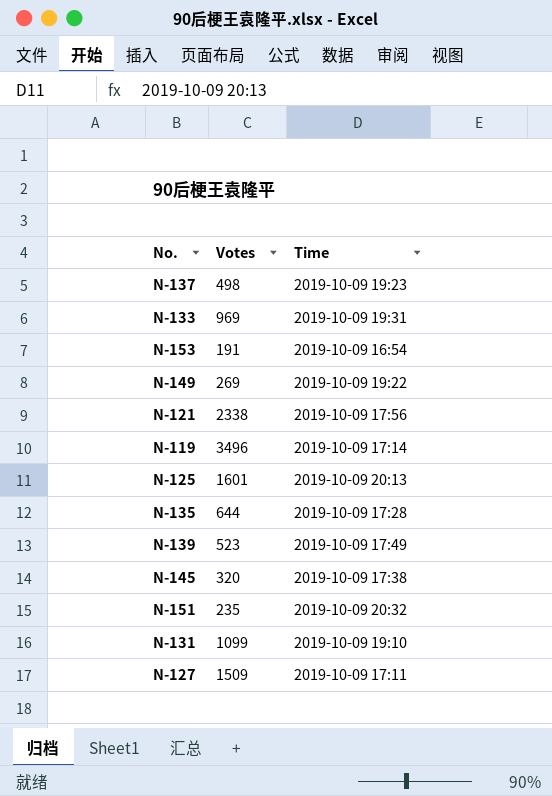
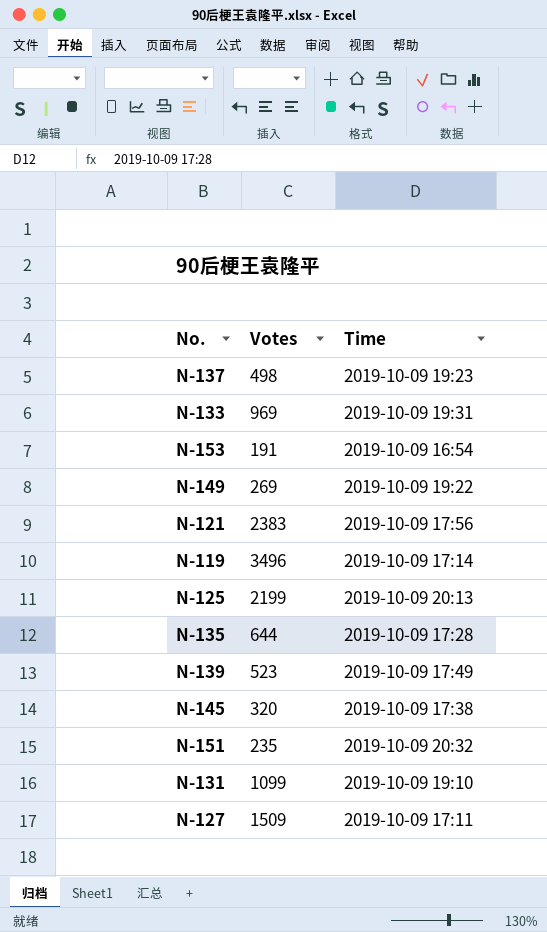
N-121 | Votes: 2338 -> 2383
N-125 | Votes: 1601 -> 2199

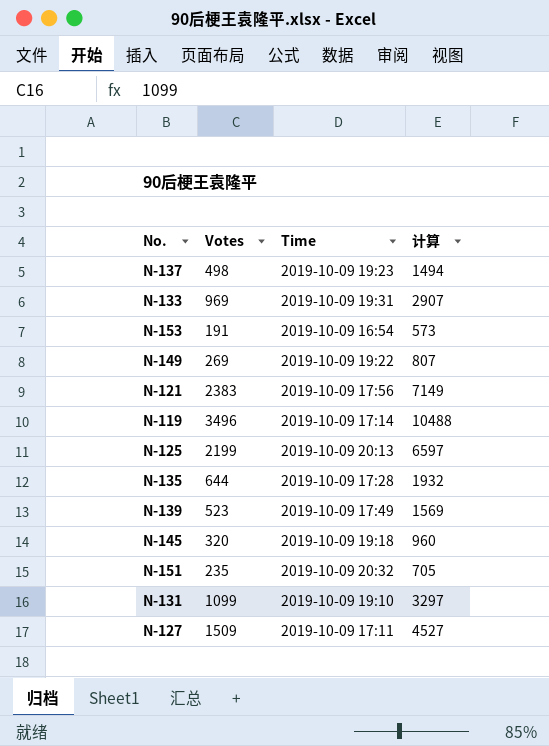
column 计算 | formula: none -> [Votes] * 3
N-145 | Time: 2019-10-09 17:38 -> 2019-10-09 19:18

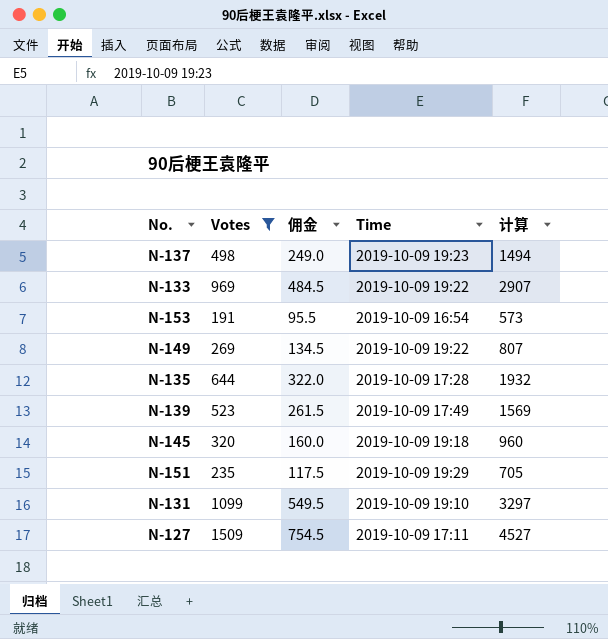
filter: none -> Votes <= 1509
column 佣金 | formula: none -> [Votes] * 0.5
N-133 | Time: 2019-10-09 19:31 -> 2019-10-09 19:22
N-151 | Time: 2019-10-09 20:32 -> 2019-10-09 19:29

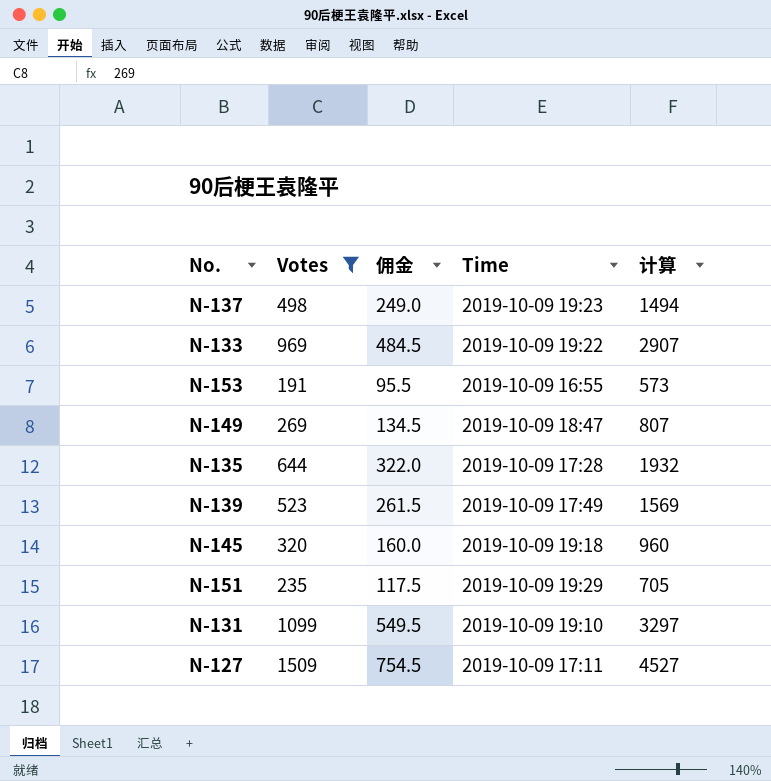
N-153 | Time: 2019-10-09 16:54 -> 2019-10-09 16:55
N-149 | Time: 2019-10-09 19:22 -> 2019-10-09 18:47

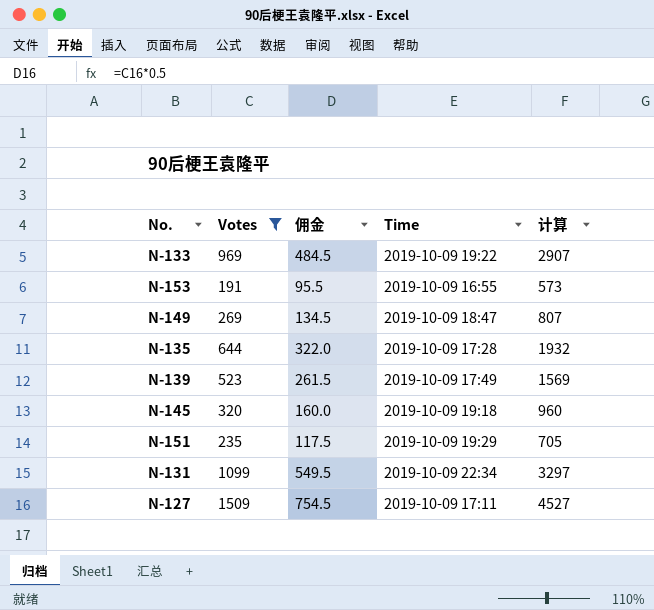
row N-137: 498 | 249.0 | 2019-10-09 19:23 | 1494 -> none
N-131 | Time: 2019-10-09 19:10 -> 2019-10-09 22:34

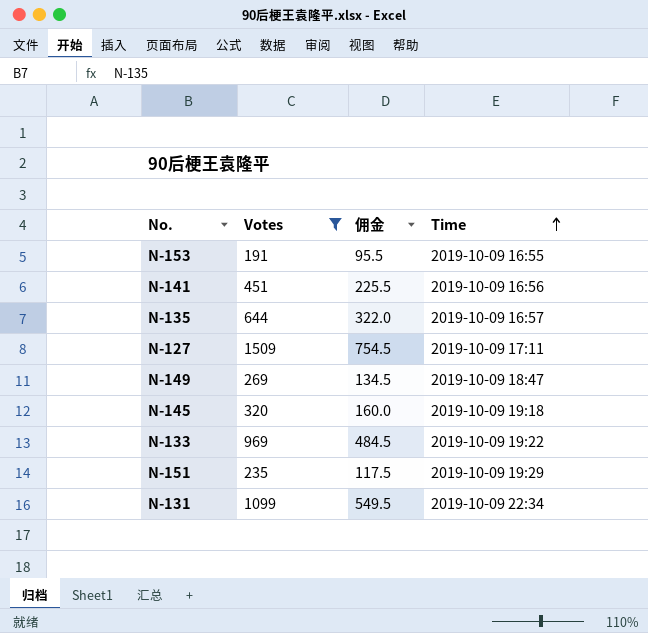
row order: none -> Time ascending
column 计算 | formula: [Votes] * 3 -> none
row N-139: 523 | 261.5 | 2019-10-09 17:49 | 1569 -> none
row N-141: none -> 451 | 225.5 | 2019-10-09 16:56
N-135 | Time: 2019-10-09 17:28 -> 2019-10-09 16:57

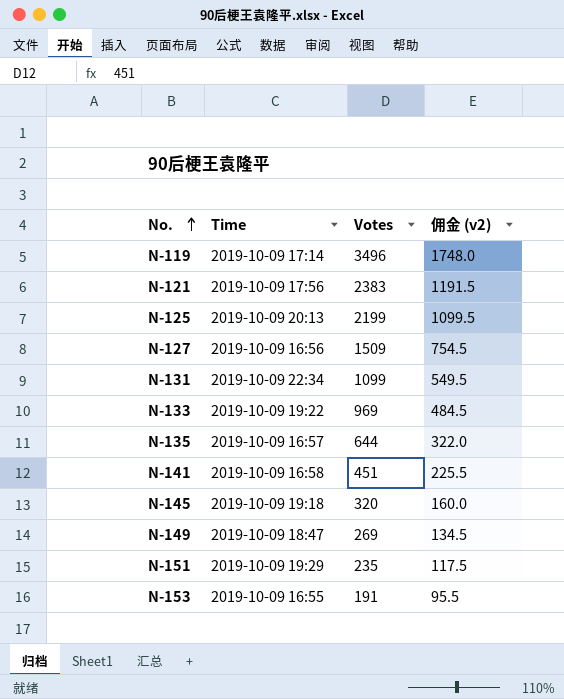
filter: Votes <= 1509 -> none
row order: Time ascending -> No. ascending
column Time | position: 4 -> 2
column name: 佣金 -> 佣金 (v2)
N-127 | Time: 2019-10-09 17:11 -> 2019-10-09 16:56
N-141 | Time: 2019-10-09 16:56 -> 2019-10-09 16:58

